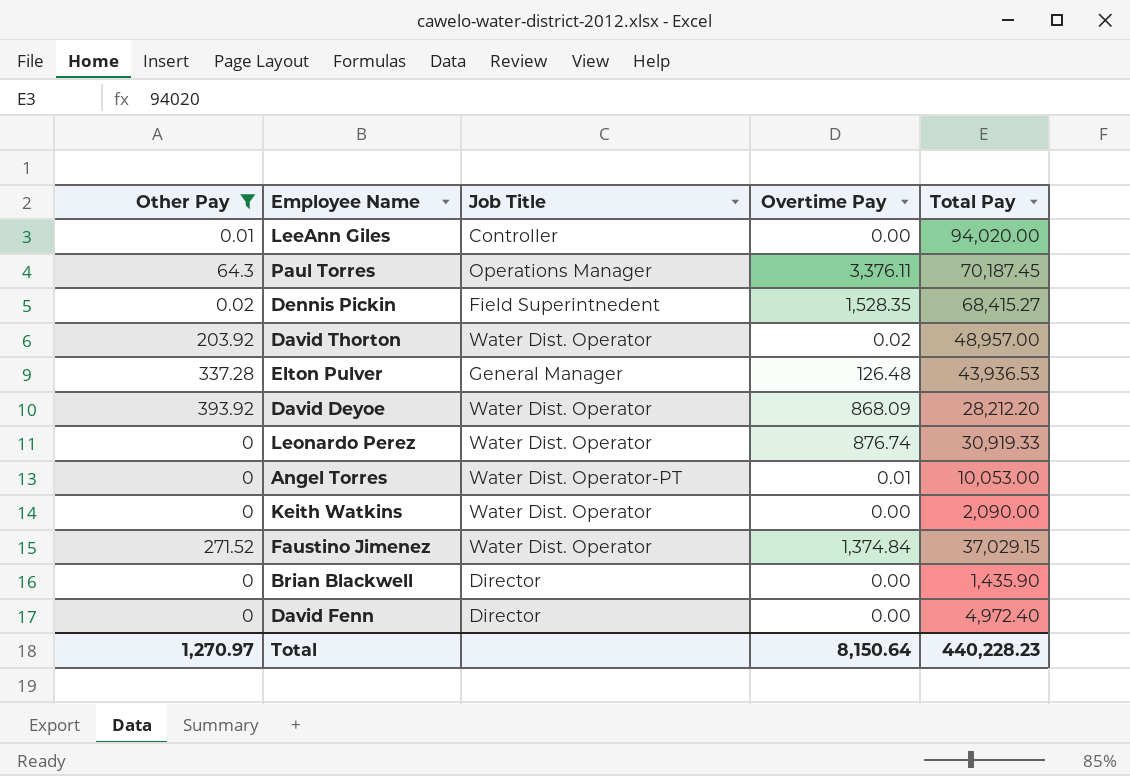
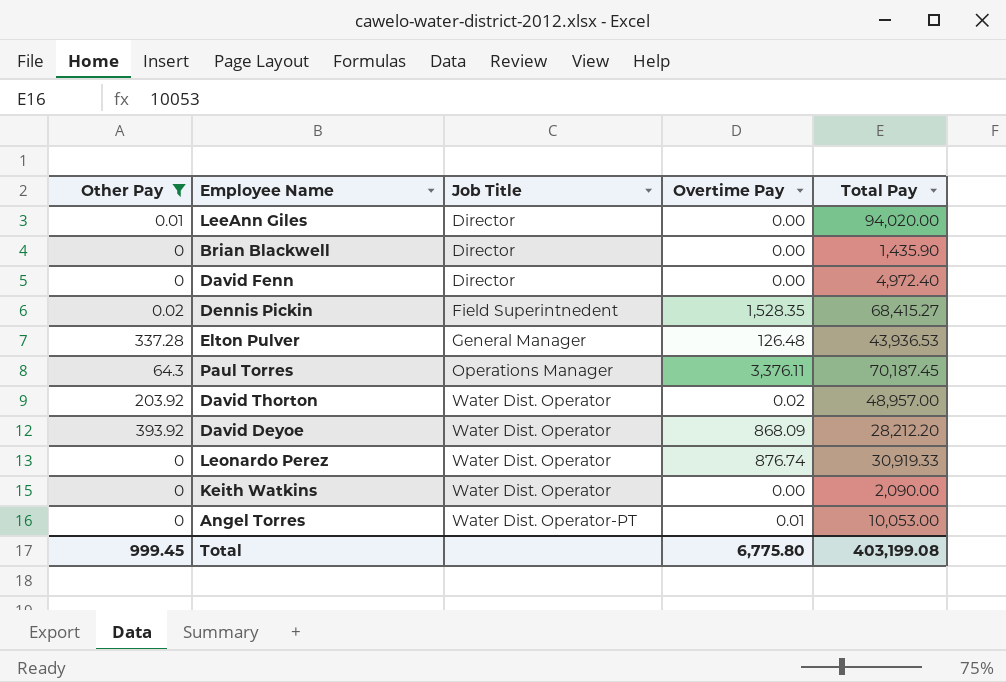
row order: none -> Job Title ascending
row Faustino Jimenez: 271.52 | Water Dist. Operator | 1,374.84 | 37,029.15 -> none
LeeAnn Giles | Job Title: Controller -> Director
Total | Other Pay: 1,270.97 -> 999.45
Total | Overtime Pay: 8,150.64 -> 6,775.80
Total | Total Pay: 440,228.23 -> 403,199.08

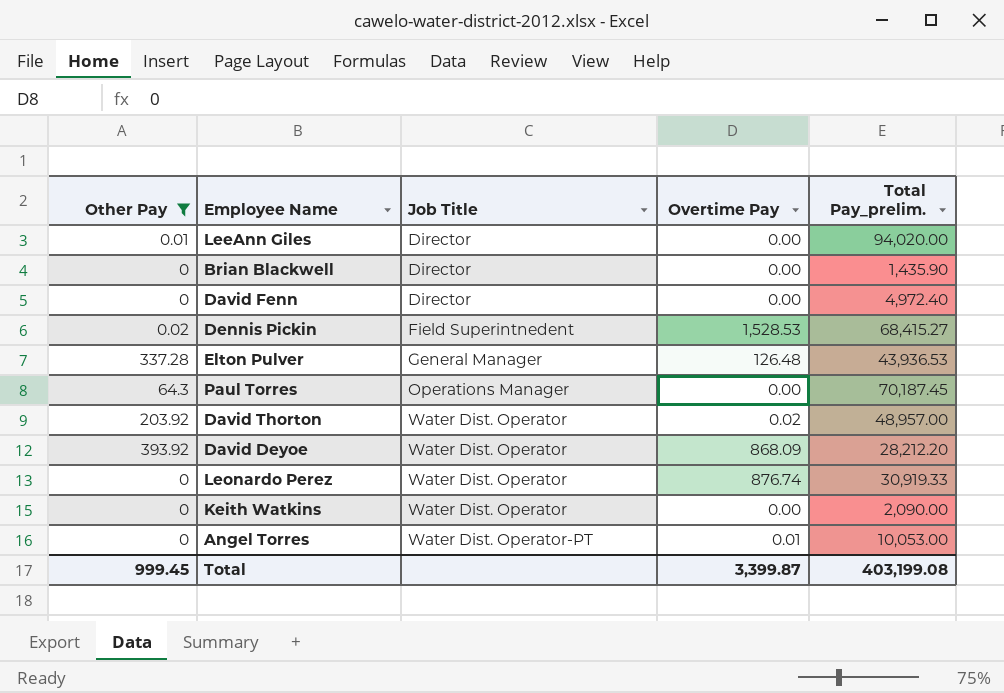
column name: Total Pay -> Total Pay_prelim.
Dennis Pickin | Overtime Pay: 1,528.35 -> 1,528.53
Paul Torres | Overtime Pay: 3,376.11 -> 0.00
Total | Overtime Pay: 6,775.80 -> 3,399.87

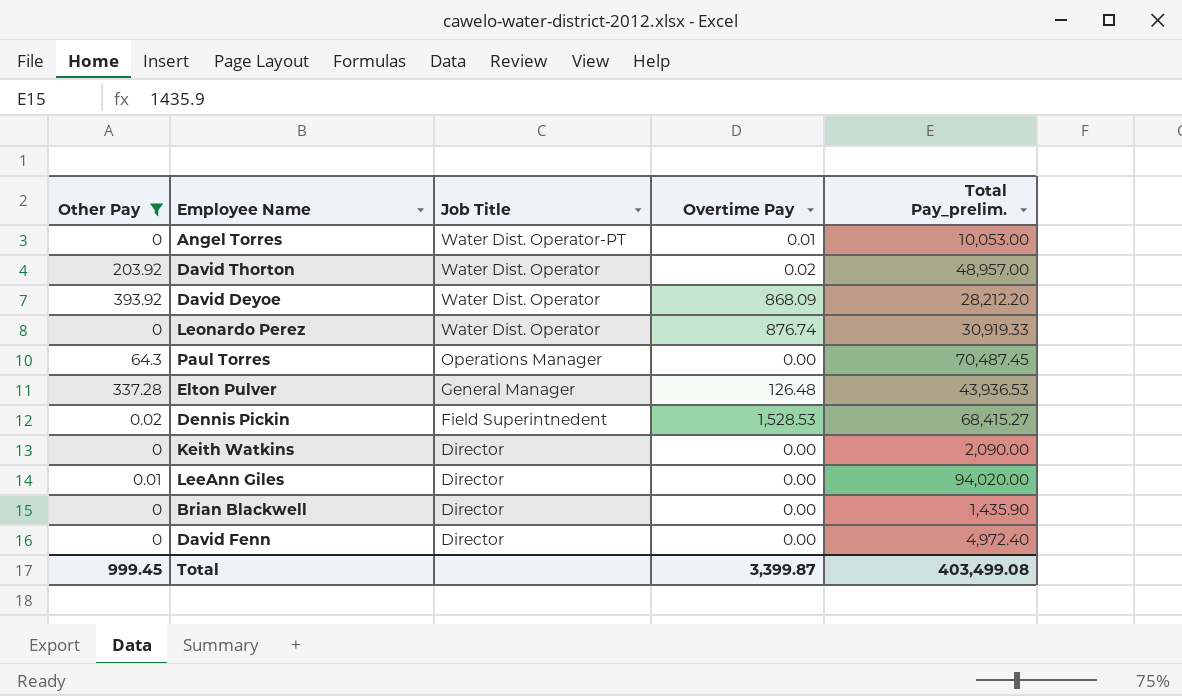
row order: Job Title ascending -> Job Title descending
Paul Torres | Total Pay_prelim.: 70,187.45 -> 70,487.45
Keith Watkins | Job Title: Water Dist. Operator -> Director
Total | Total Pay_prelim.: 403,199.08 -> 403,499.08

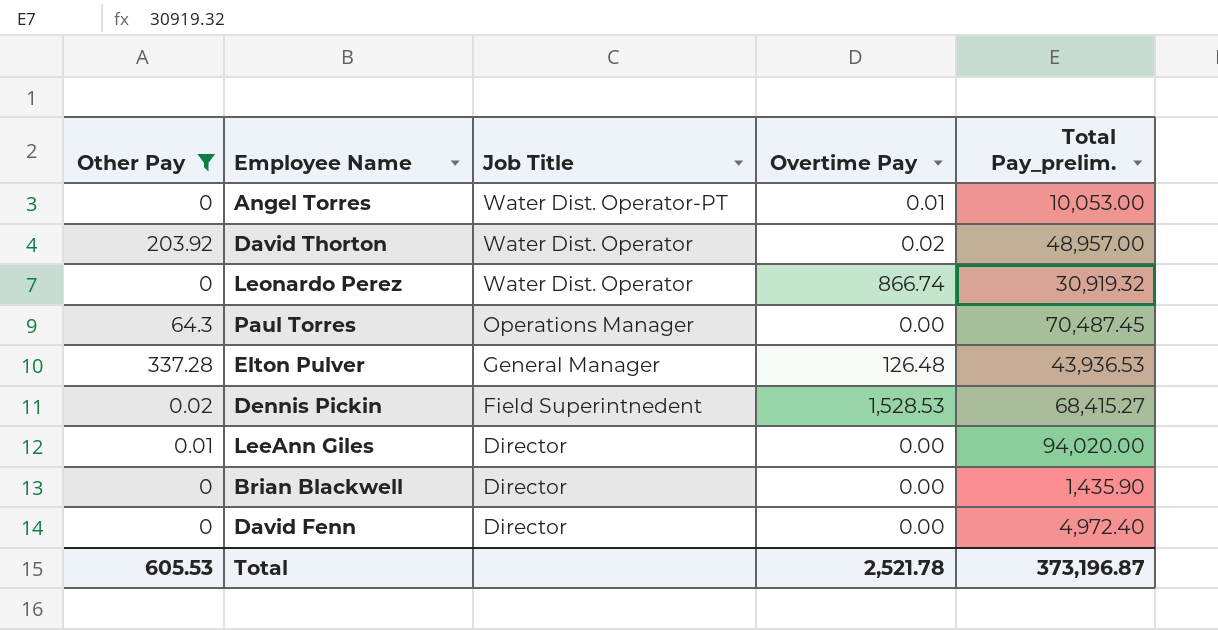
row David Deyoe: 393.92 | Water Dist. Operator | 868.09 | 28,212.20 -> none
row Keith Watkins: 0 | Director | 0.00 | 2,090.00 -> none
Leonardo Perez | Overtime Pay: 876.74 -> 866.74
Leonardo Perez | Total Pay_prelim.: 30,919.33 -> 30,919.32
Total | Other Pay: 999.45 -> 605.53
Total | Overtime Pay: 3,399.87 -> 2,521.78
Total | Total Pay_prelim.: 403,499.08 -> 373,196.87

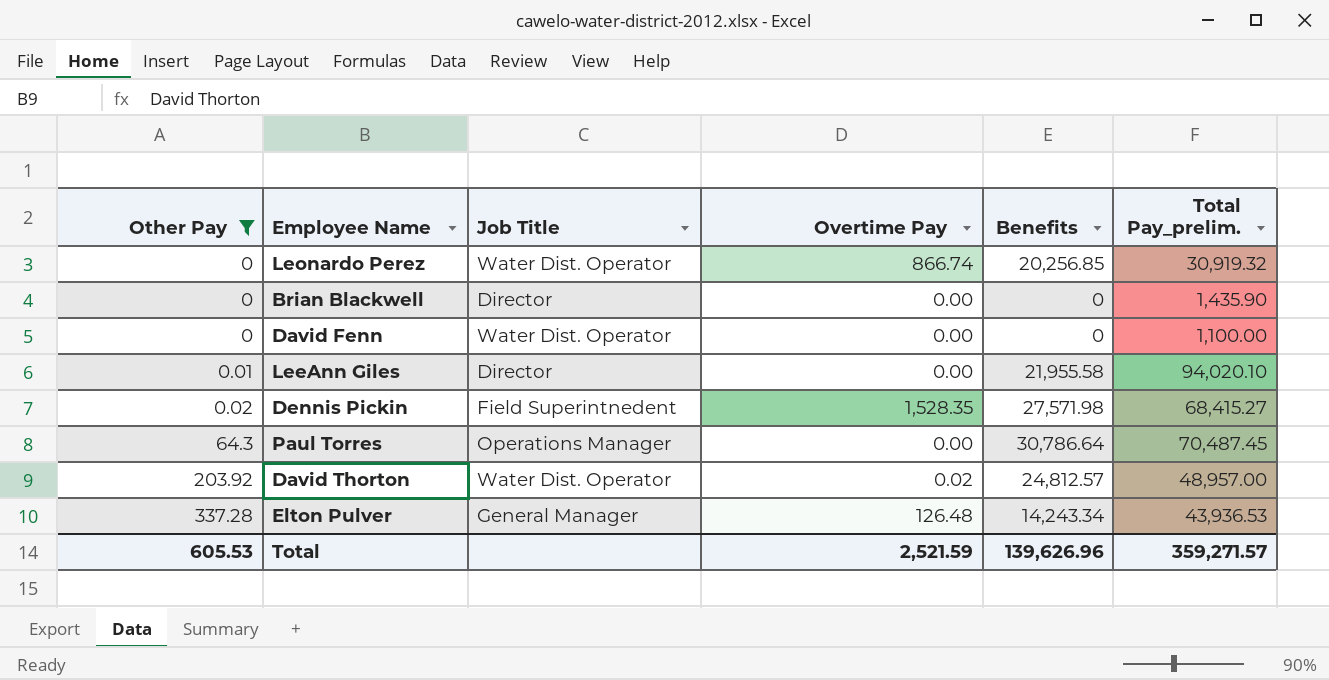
row order: Job Title descending -> Other Pay ascending
column Benefits | position: none -> 5
row Angel Torres: 0 | Water Dist. Operator-PT | 0.01 | 10,053.00 -> none
David Fenn | Job Title: Director -> Water Dist. Operator
David Fenn | Total Pay_prelim.: 4,972.40 -> 1,100.00
LeeAnn Giles | Total Pay_prelim.: 94,020.00 -> 94,020.10
Dennis Pickin | Overtime Pay: 1,528.53 -> 1,528.35
Total | Overtime Pay: 2,521.78 -> 2,521.59
Total | Total Pay_prelim.: 373,196.87 -> 359,271.57

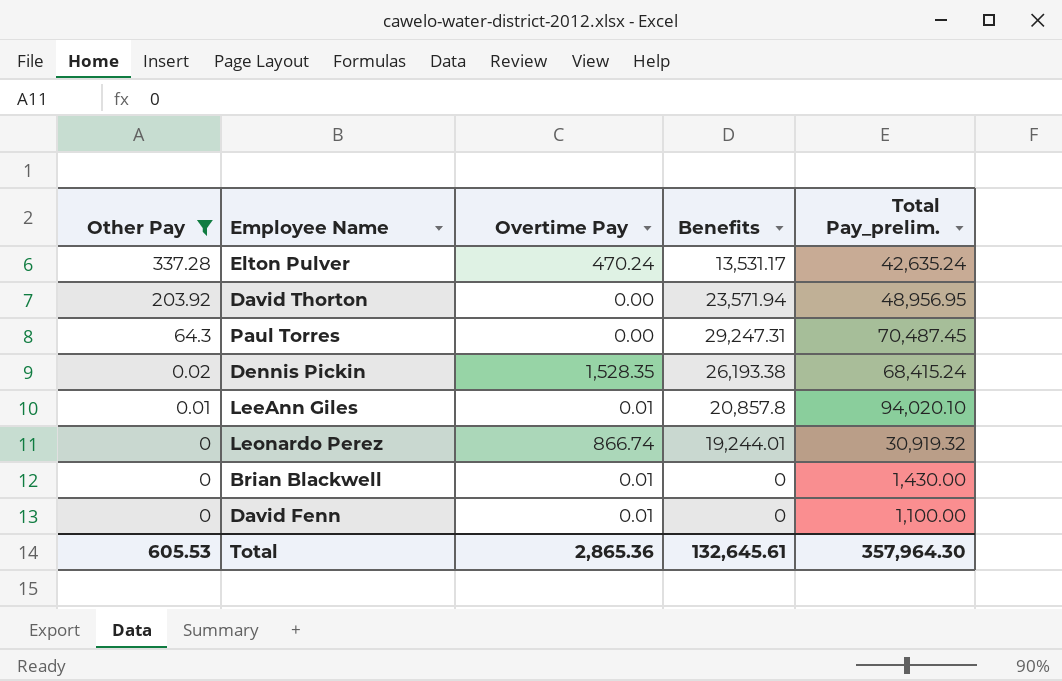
row order: Other Pay ascending -> Other Pay descending
column Job Title | position: 3 -> none
Elton Pulver | Overtime Pay: 126.48 -> 470.24
Elton Pulver | Benefits: 14,243.34 -> 13,531.17
Elton Pulver | Total Pay_prelim.: 43,936.53 -> 42,635.24
David Thorton | Overtime Pay: 0.02 -> 0.00
David Thorton | Benefits: 24,812.57 -> 23,571.94
David Thorton | Total Pay_prelim.: 48,957.00 -> 48,956.95
Paul Torres | Benefits: 30,786.64 -> 29,247.31
Dennis Pickin | Benefits: 27,571.98 -> 26,193.38
Dennis Pickin | Total Pay_prelim.: 68,415.27 -> 68,415.24
LeeAnn Giles | Overtime Pay: 0.00 -> 0.01
LeeAnn Giles | Benefits: 21,955.58 -> 20,857.8
Leonardo Perez | Benefits: 20,256.85 -> 19,244.01
Brian Blackwell | Overtime Pay: 0.00 -> 0.01
Brian Blackwell | Total Pay_prelim.: 1,435.90 -> 1,430.00
David Fenn | Overtime Pay: 0.00 -> 0.01
Total | Overtime Pay: 2,521.59 -> 2,865.36
Total | Benefits: 139,626.96 -> 132,645.61
Total | Total Pay_prelim.: 359,271.57 -> 357,964.30

